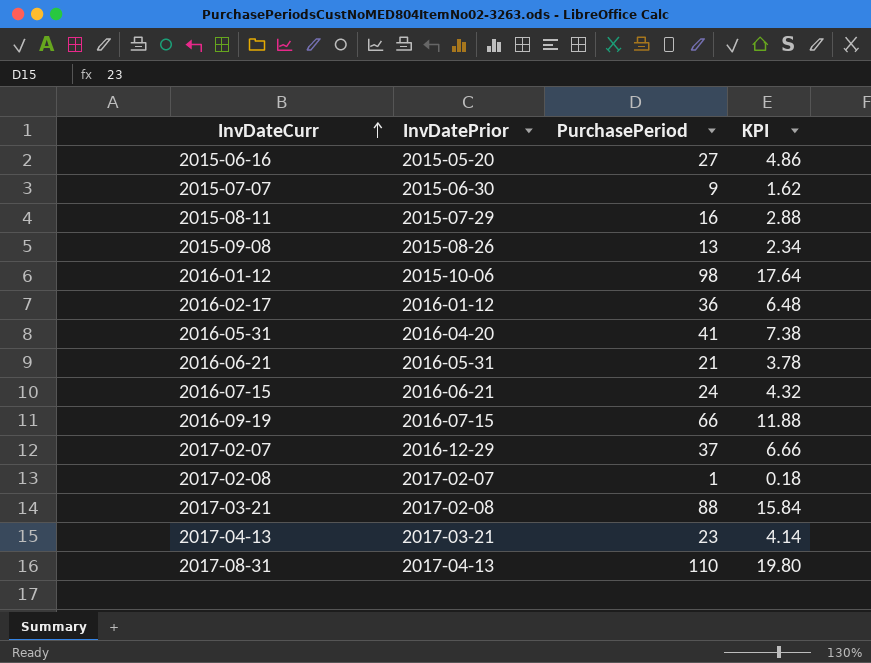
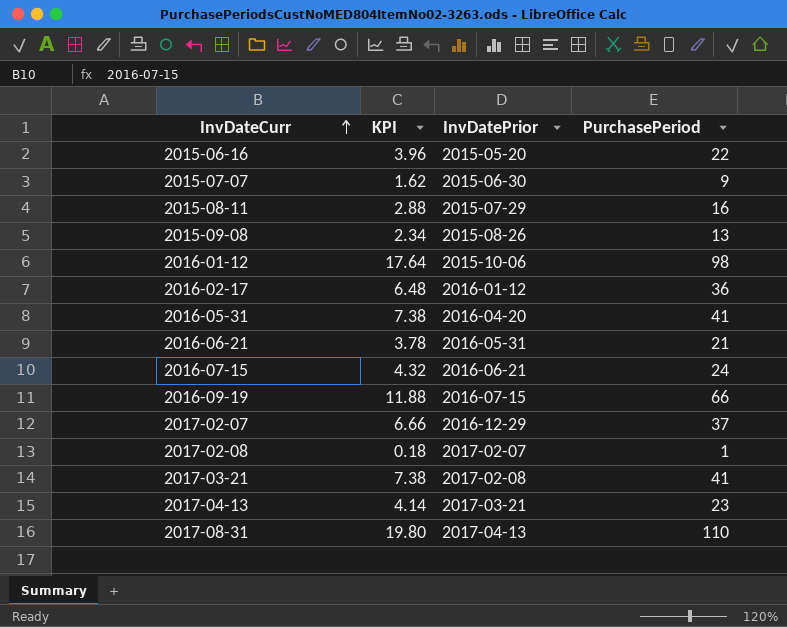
column KPI | position: 4 -> 2
2015-06-16 | KPI: 4.86 -> 3.96
2015-06-16 | PurchasePeriod: 27 -> 22
2017-03-21 | KPI: 15.84 -> 7.38
2017-03-21 | PurchasePeriod: 88 -> 41

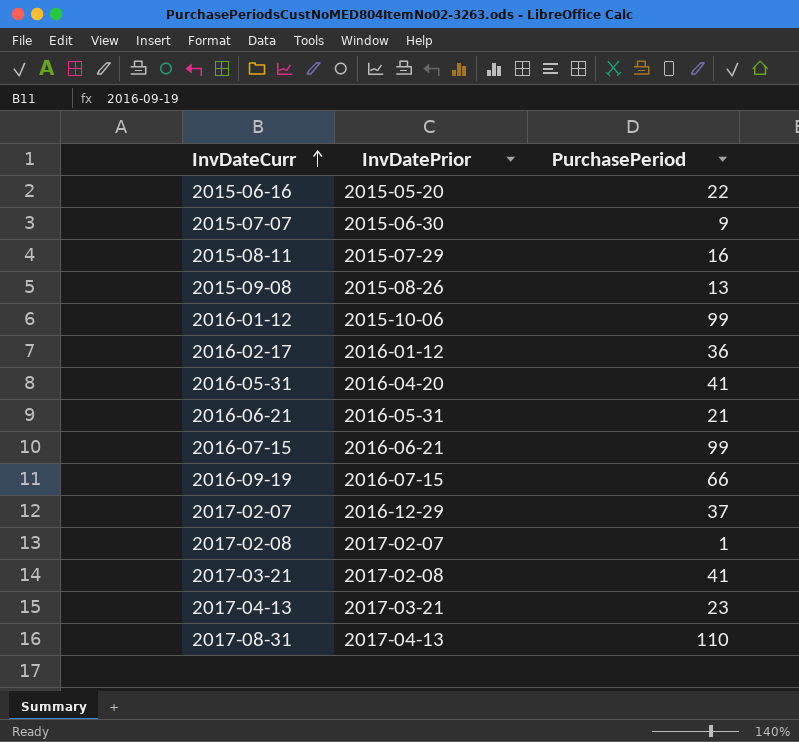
column KPI | formula: [PurchasePeriod] * 0.18 -> none
2016-01-12 | PurchasePeriod: 98 -> 99
2016-07-15 | PurchasePeriod: 24 -> 99

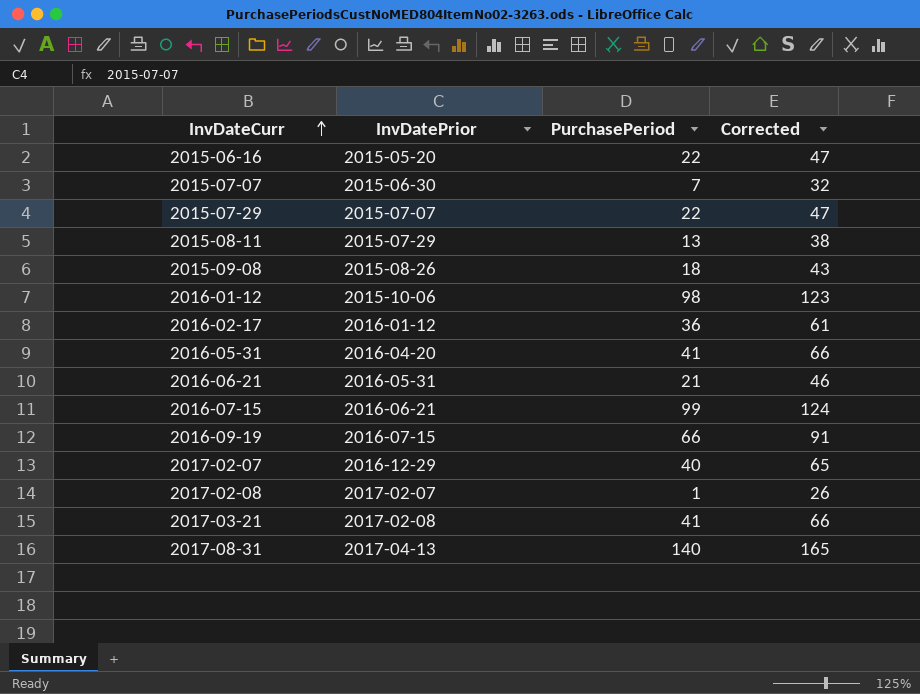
column Corrected | formula: none -> [PurchasePeriod] + 25
row 2017-04-13: 2017-03-21 | 23 -> none
2015-07-07 | PurchasePeriod: 9 -> 7
row 2015-07-29: none -> 2015-07-07 | 22 | 47
2015-08-11 | PurchasePeriod: 16 -> 13
2015-09-08 | PurchasePeriod: 13 -> 18
2016-01-12 | PurchasePeriod: 99 -> 98
2017-02-07 | PurchasePeriod: 37 -> 40
2017-08-31 | PurchasePeriod: 110 -> 140

